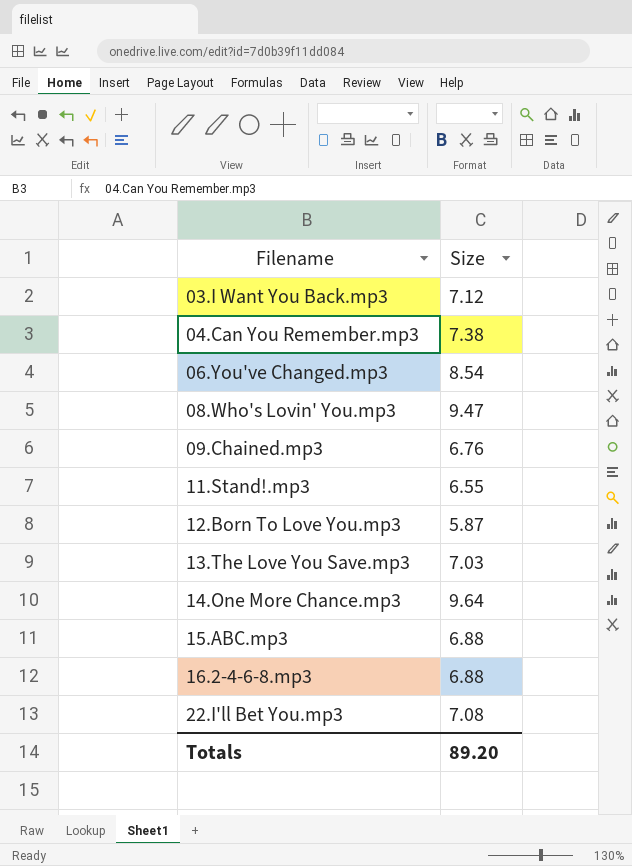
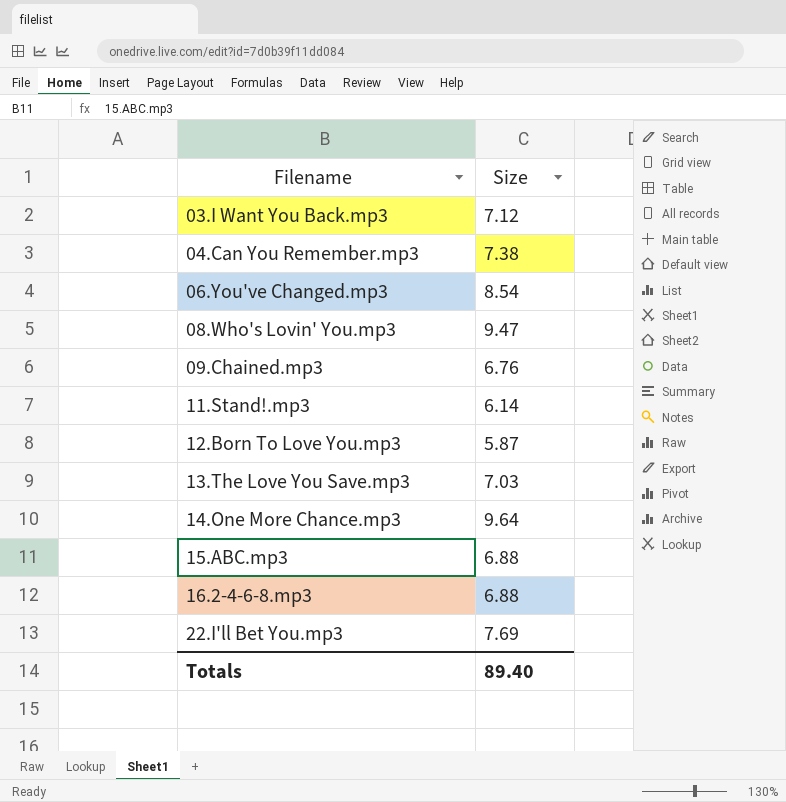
11.Stand!.mp3 | Size: 6.55 -> 6.14
22.I'll Bet You.mp3 | Size: 7.08 -> 7.69
Totals | Size: 89.20 -> 89.40

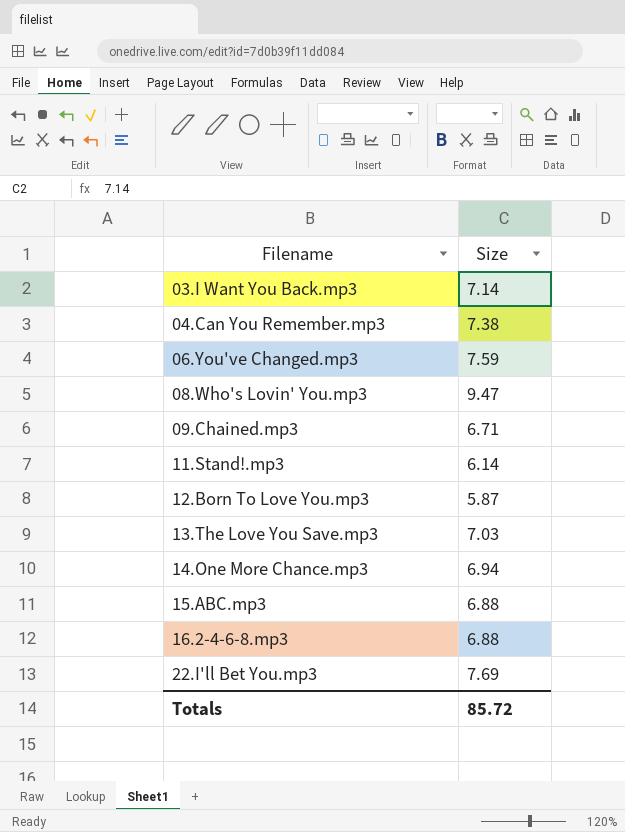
03.I Want You Back.mp3 | Size: 7.12 -> 7.14
06.You've Changed.mp3 | Size: 8.54 -> 7.59
09.Chained.mp3 | Size: 6.76 -> 6.71
14.One More Chance.mp3 | Size: 9.64 -> 6.94
Totals | Size: 89.40 -> 85.72

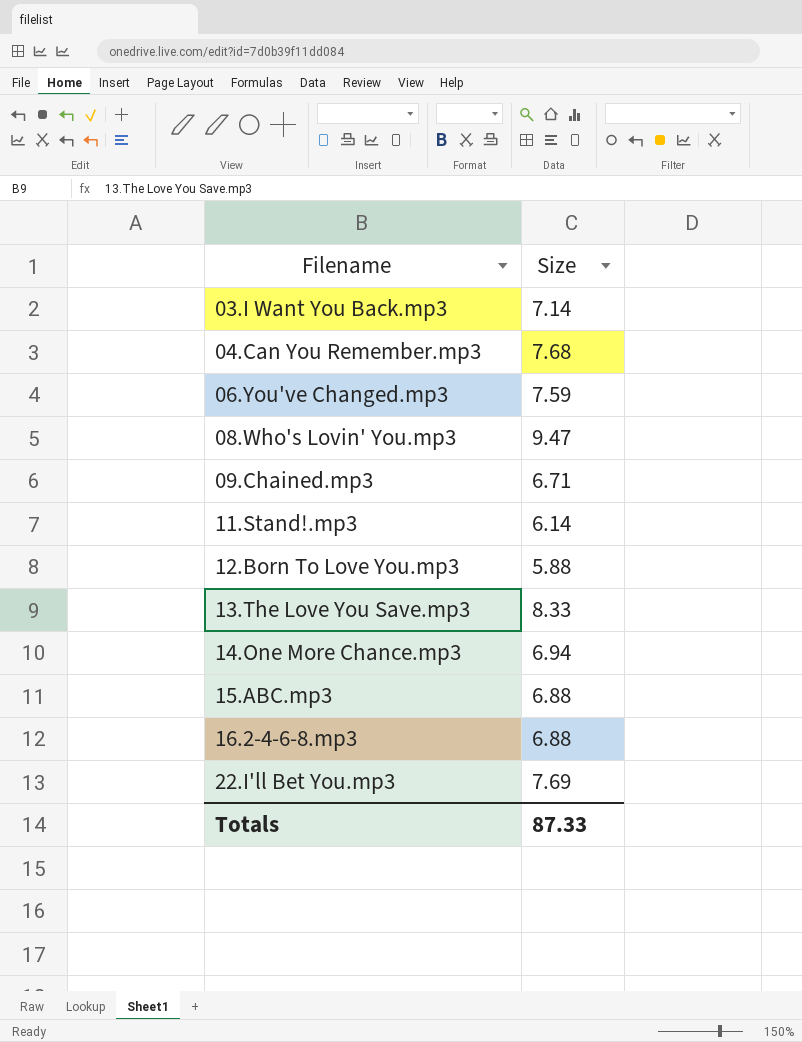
04.Can You Remember.mp3 | Size: 7.38 -> 7.68
12.Born To Love You.mp3 | Size: 5.87 -> 5.88
13.The Love You Save.mp3 | Size: 7.03 -> 8.33
Totals | Size: 85.72 -> 87.33

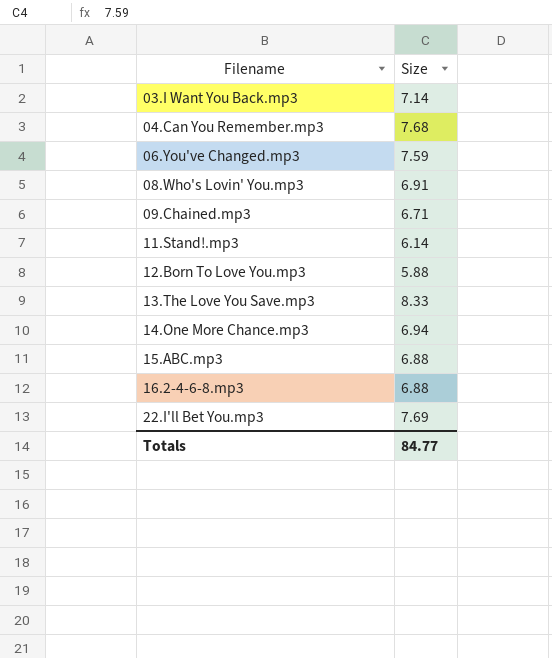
08.Who's Lovin' You.mp3 | Size: 9.47 -> 6.91
Totals | Size: 87.33 -> 84.77

